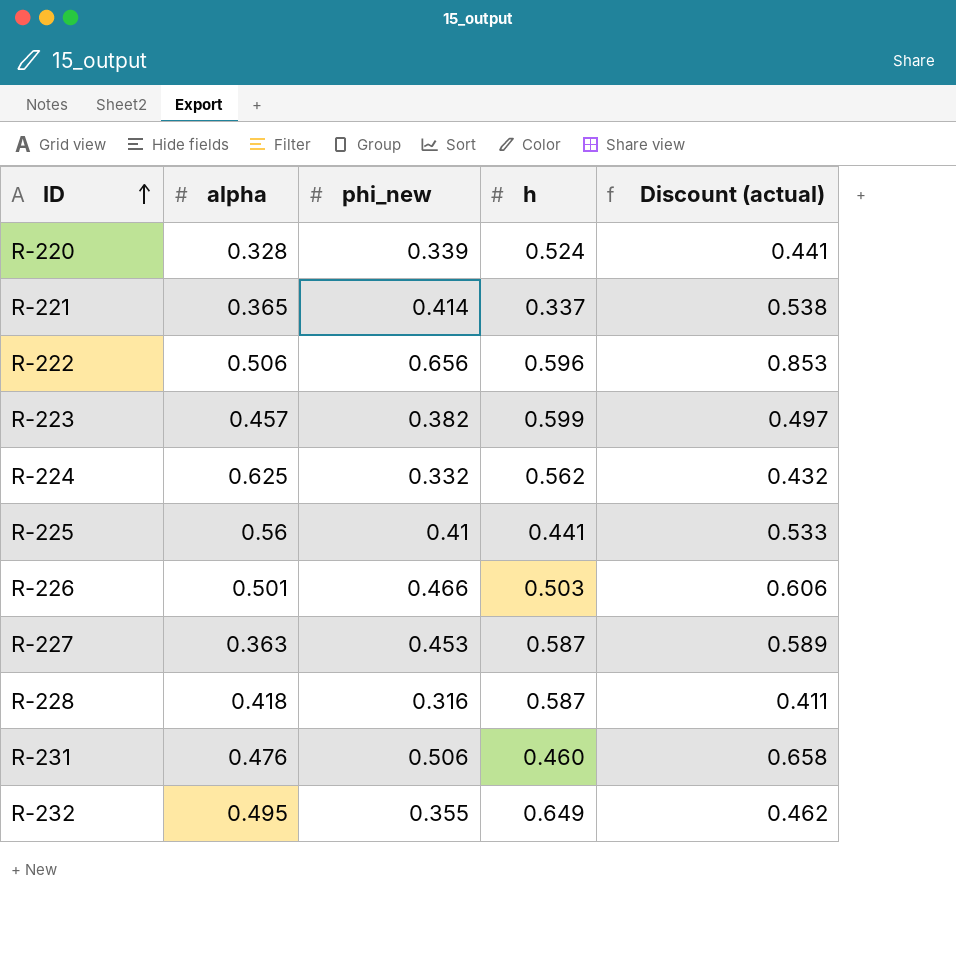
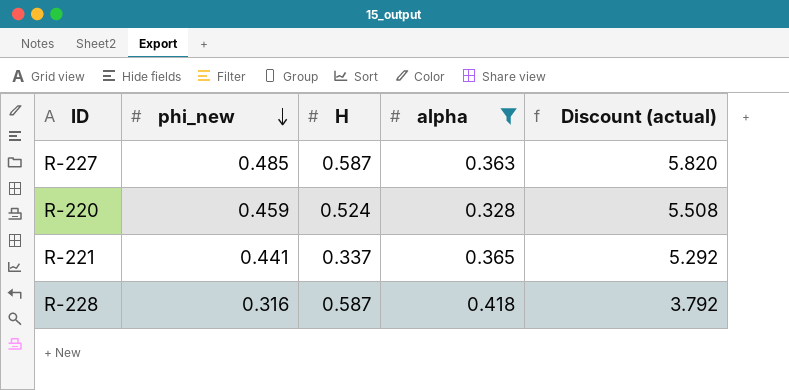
filter: none -> alpha <= 0.418
row order: ID ascending -> phi_new descending
column name: h -> H
column alpha | position: 2 -> 4
column Discount (actual) | formula: [phi_new] * 1.3 -> [phi_new] * 12
R-227 | phi_new: 0.453 -> 0.485
R-220 | phi_new: 0.339 -> 0.459
R-221 | phi_new: 0.414 -> 0.441

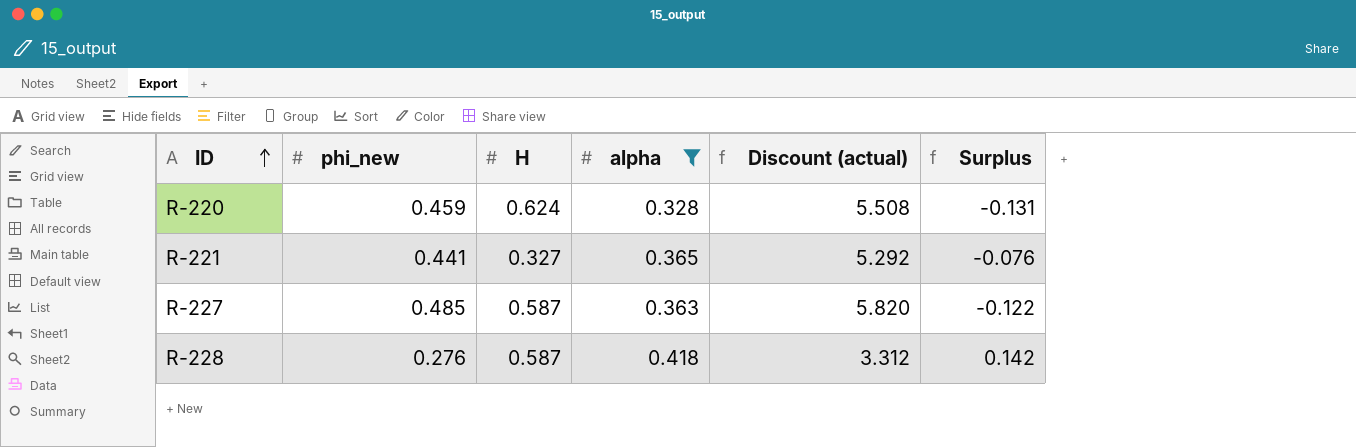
row order: phi_new descending -> ID ascending
column Surplus | formula: none -> [alpha] - [phi_new]
R-220 | H: 0.524 -> 0.624
R-221 | H: 0.337 -> 0.327
R-228 | phi_new: 0.316 -> 0.276
R-228 | Discount (actual): 3.792 -> 3.312

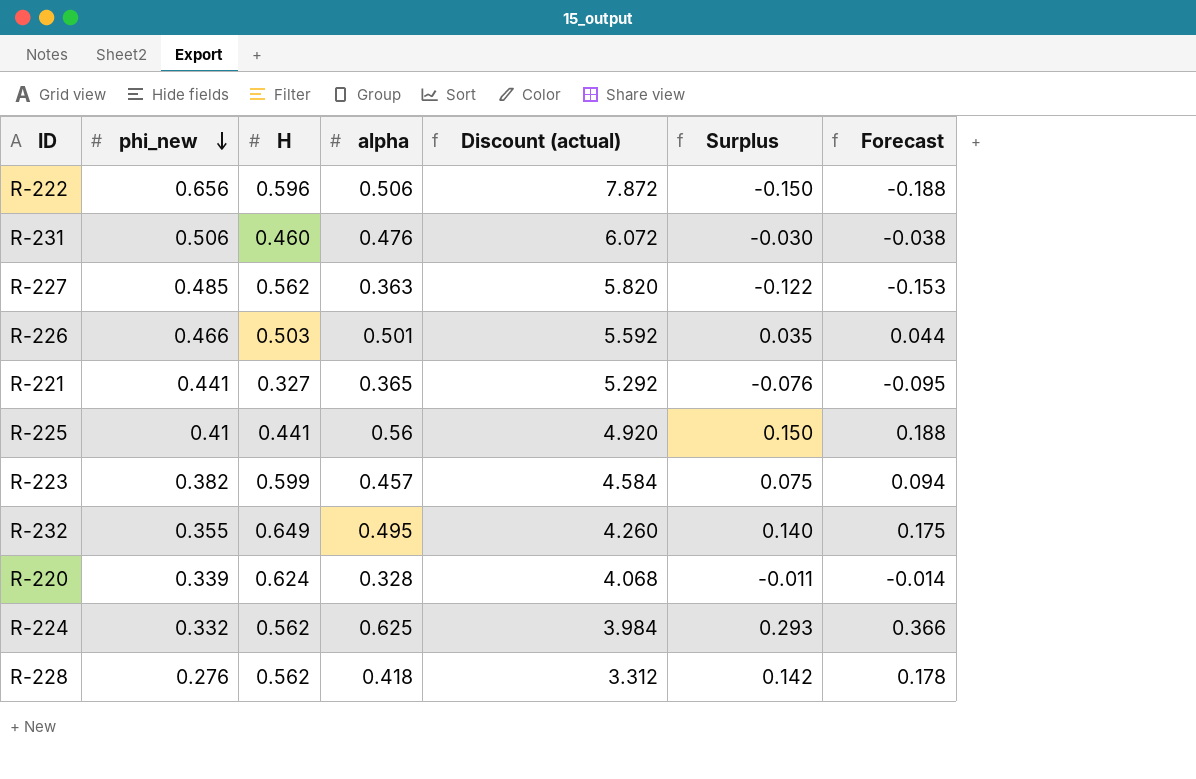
filter: alpha <= 0.418 -> none
row order: ID ascending -> phi_new descending
column Forecast | formula: none -> [Surplus] * 1.25
R-227 | H: 0.587 -> 0.562
R-220 | phi_new: 0.459 -> 0.339
R-220 | Discount (actual): 5.508 -> 4.068
R-220 | Surplus: -0.131 -> -0.011
R-228 | H: 0.587 -> 0.562

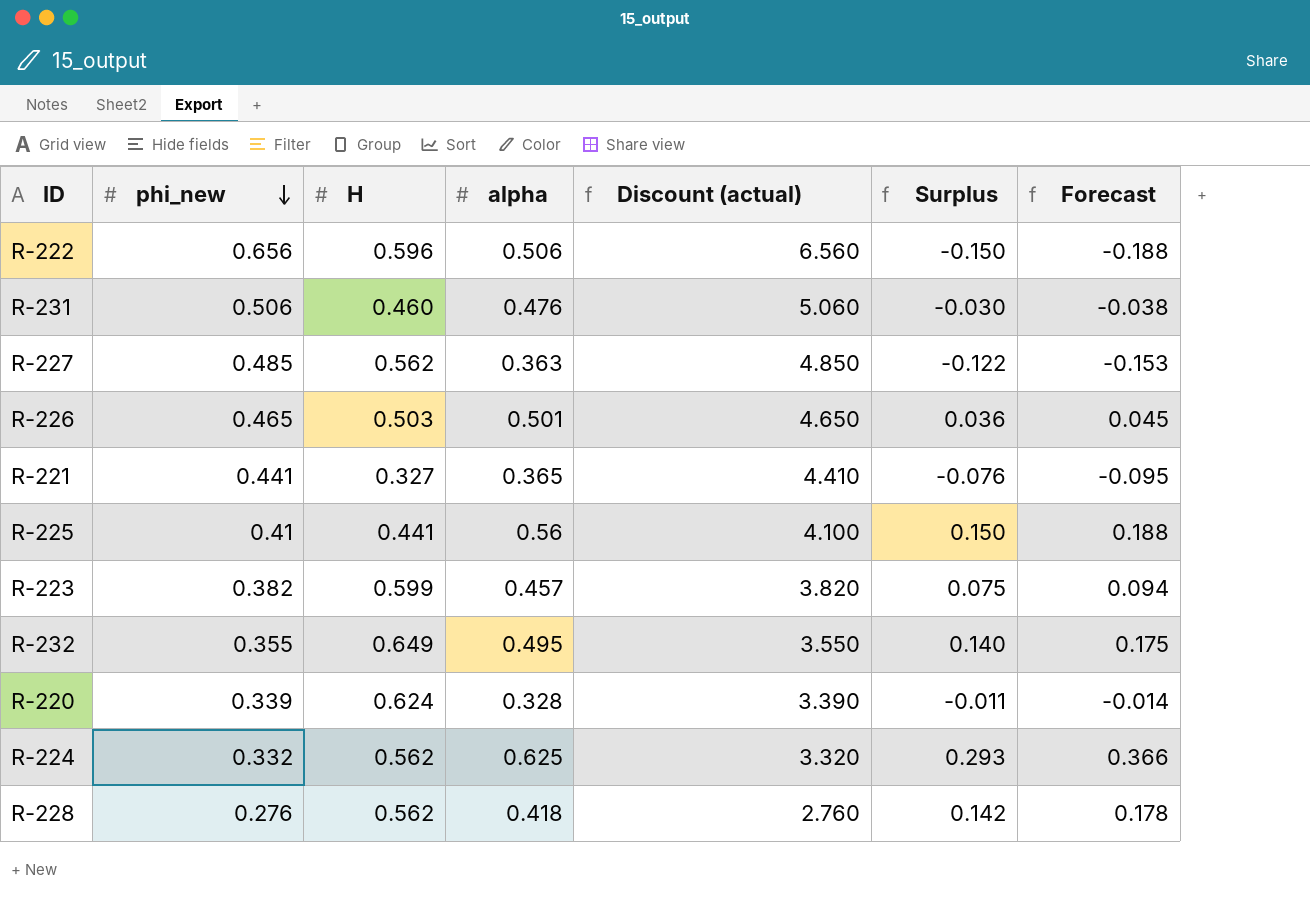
column Discount (actual) | formula: [phi_new] * 12 -> [phi_new] * 10
R-226 | phi_new: 0.466 -> 0.465
R-226 | Surplus: 0.035 -> 0.036
R-226 | Forecast: 0.044 -> 0.045

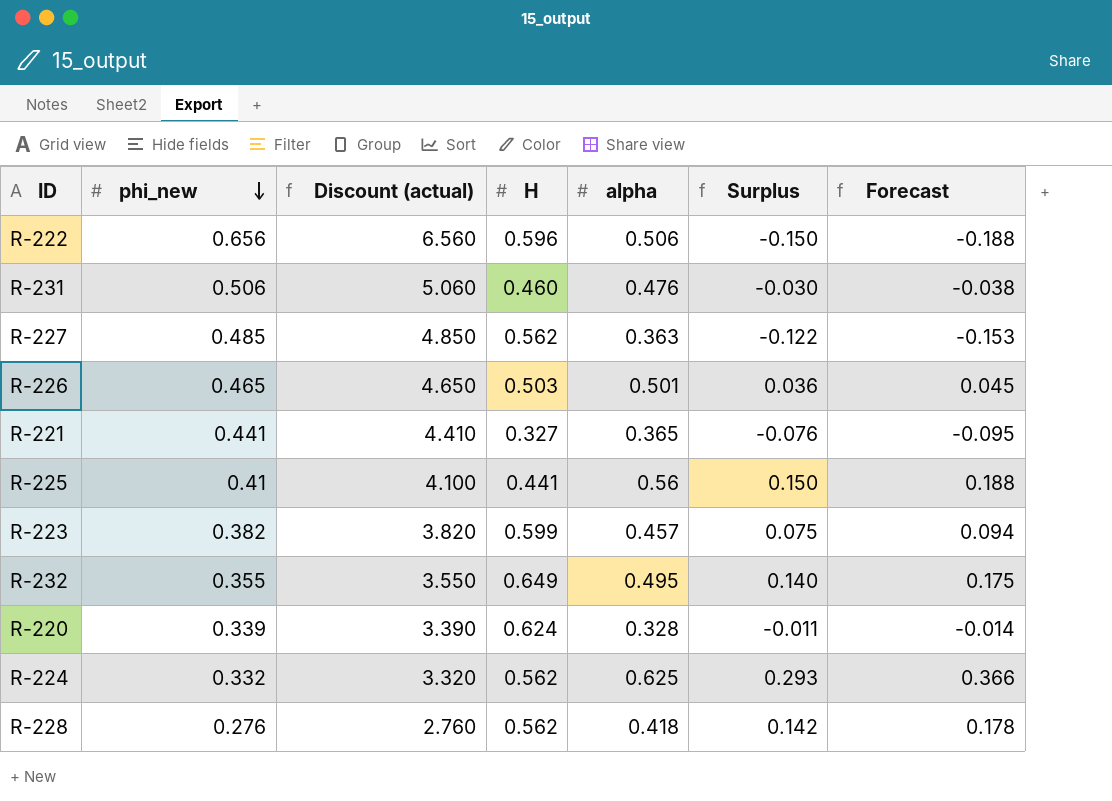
column Discount (actual) | position: 5 -> 3

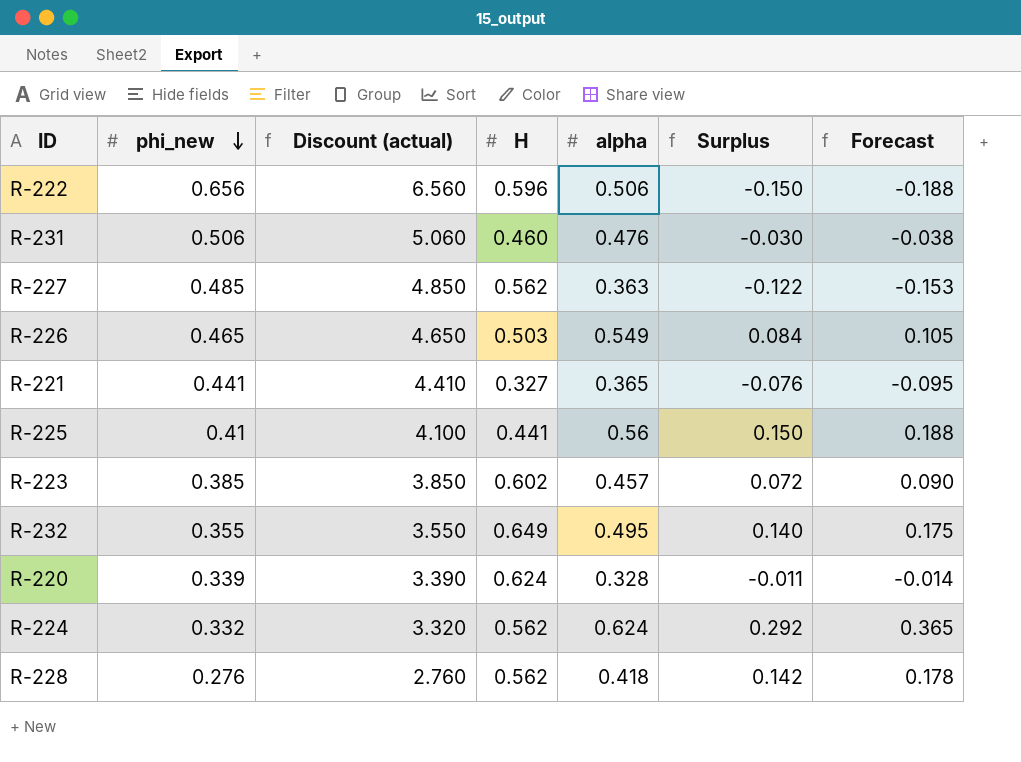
R-226 | alpha: 0.501 -> 0.549
R-226 | Surplus: 0.036 -> 0.084
R-226 | Forecast: 0.045 -> 0.105
R-223 | phi_new: 0.382 -> 0.385
R-223 | Discount (actual): 3.820 -> 3.850
R-223 | H: 0.599 -> 0.602
R-223 | Surplus: 0.075 -> 0.072
R-223 | Forecast: 0.094 -> 0.090
R-224 | alpha: 0.625 -> 0.624
R-224 | Surplus: 0.293 -> 0.292
R-224 | Forecast: 0.366 -> 0.365

